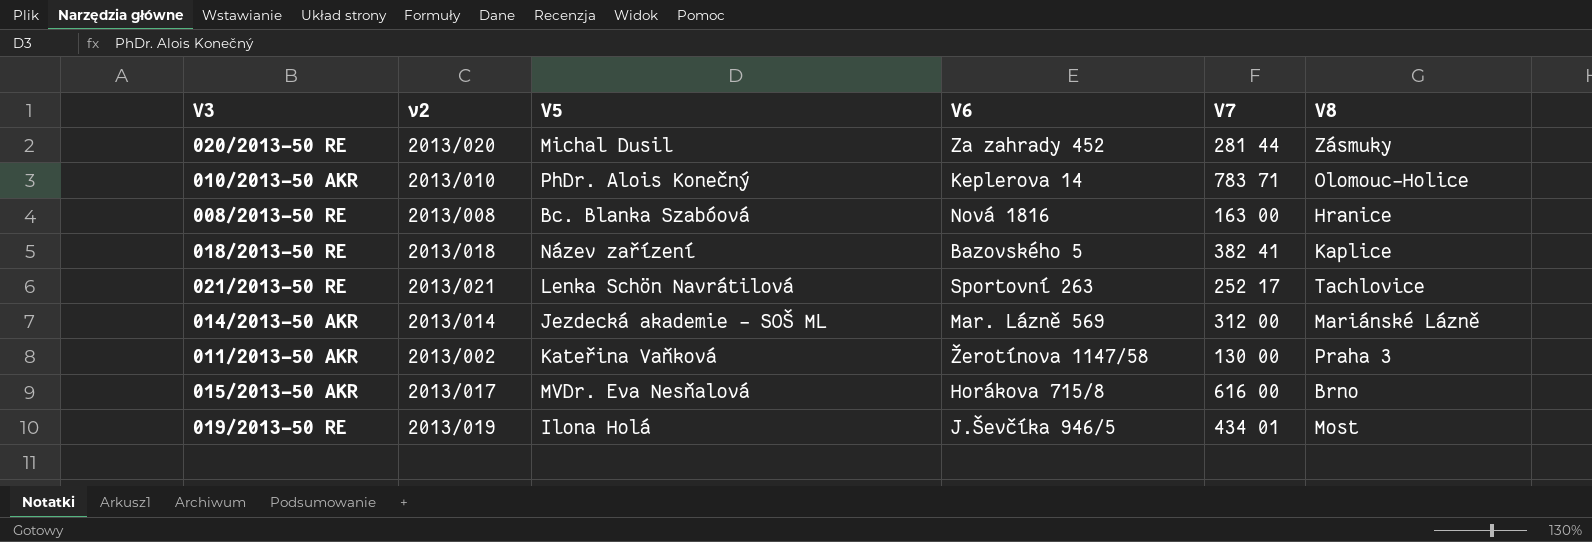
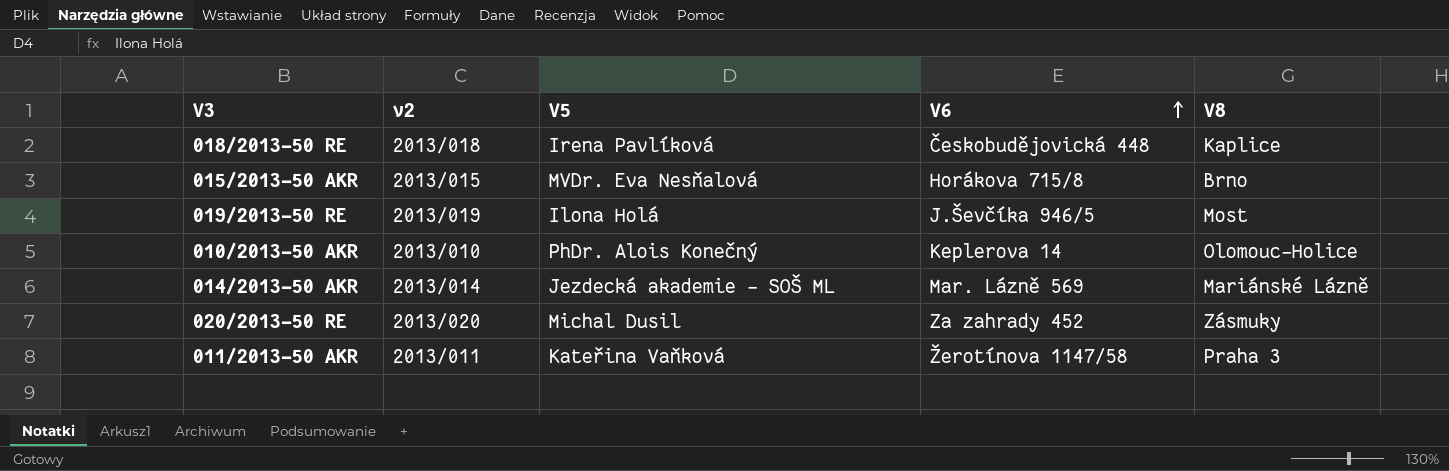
row order: none -> V6 ascending
column V7 | position: 5 -> none
row 008/2013-50 RE: 2013/008 | Bc. Blanka Szabóová | Nová 1816 | 163 00 | Hranice -> none
row 021/2013-50 RE: 2013/021 | Lenka Schön Navrátilová | Sportovní 263 | 252 17 | Tachlovice -> none
018/2013-50 RE | V5: Název zařízení -> Irena Pavlíková
018/2013-50 RE | V6: Bazovského 5 -> Českobudějovická 448
015/2013-50 AKR | v2: 2013/017 -> 2013/015
011/2013-50 AKR | v2: 2013/002 -> 2013/011

